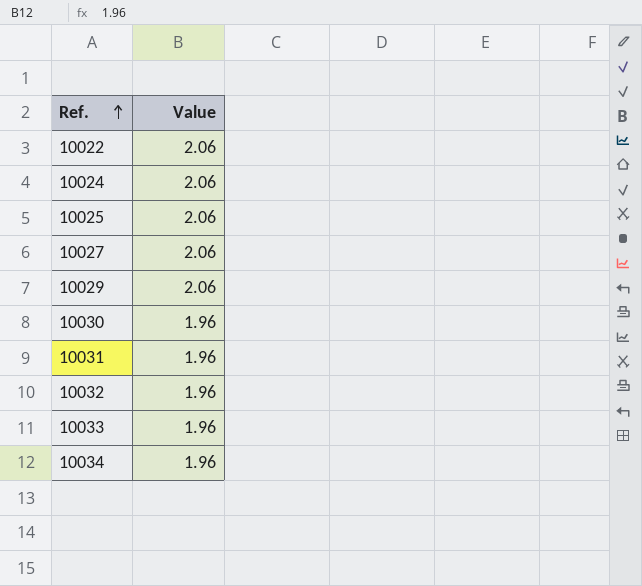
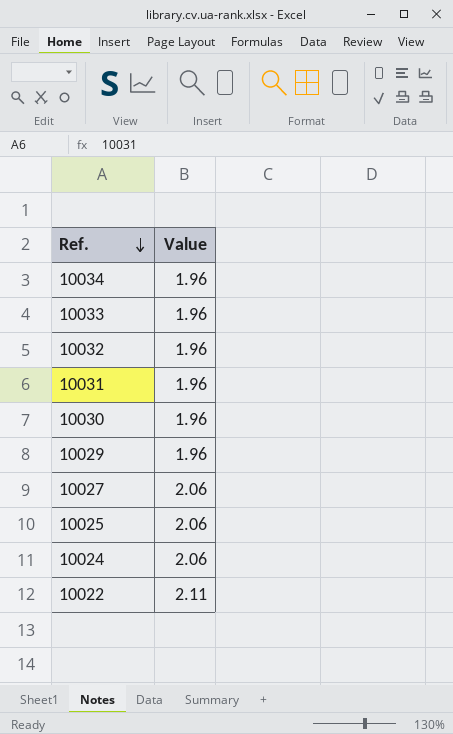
row order: Ref. ascending -> Ref. descending
10029 | Value: 2.06 -> 1.96
10022 | Value: 2.06 -> 2.11

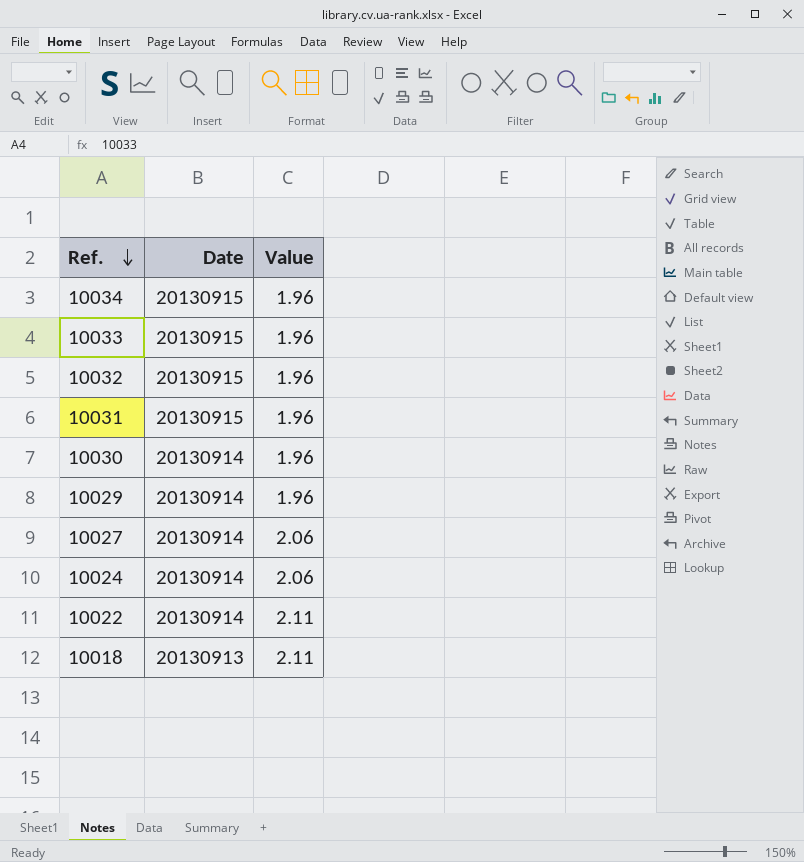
column Date | position: none -> 2
row 10025: 2.06 -> none
row 10018: none -> 20130913 | 2.11

